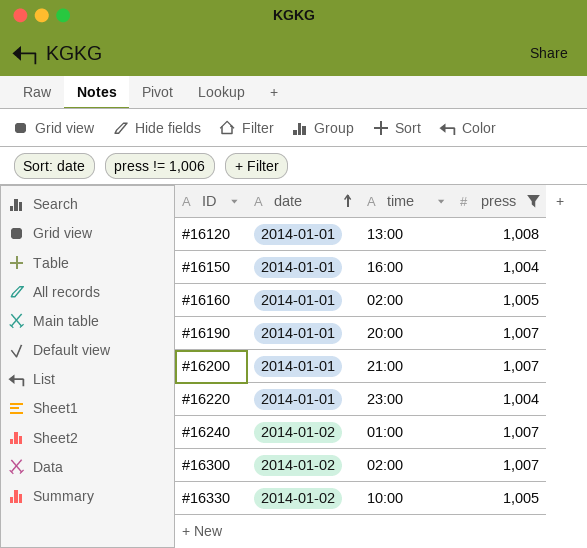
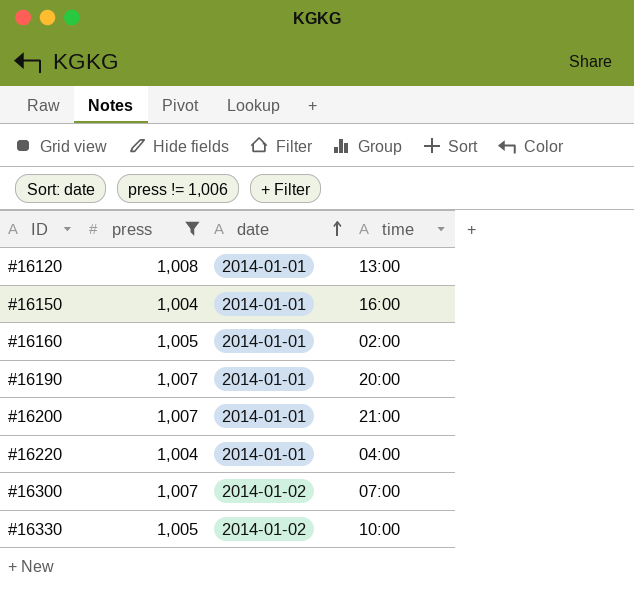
column press | position: 4 -> 2
row #16240: 2014-01-02 | 01:00 | 1,007 -> none
#16220 | time: 23:00 -> 04:00
#16300 | time: 02:00 -> 07:00

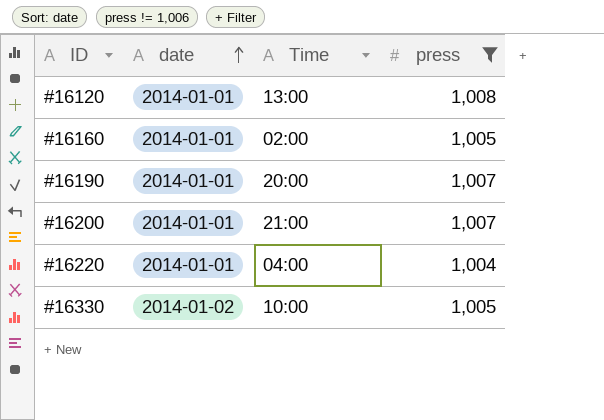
column name: time -> Time
column press | position: 2 -> 4
row #16150: 1,004 | 2014-01-01 | 16:00 -> none
row #16300: 1,007 | 2014-01-02 | 07:00 -> none

